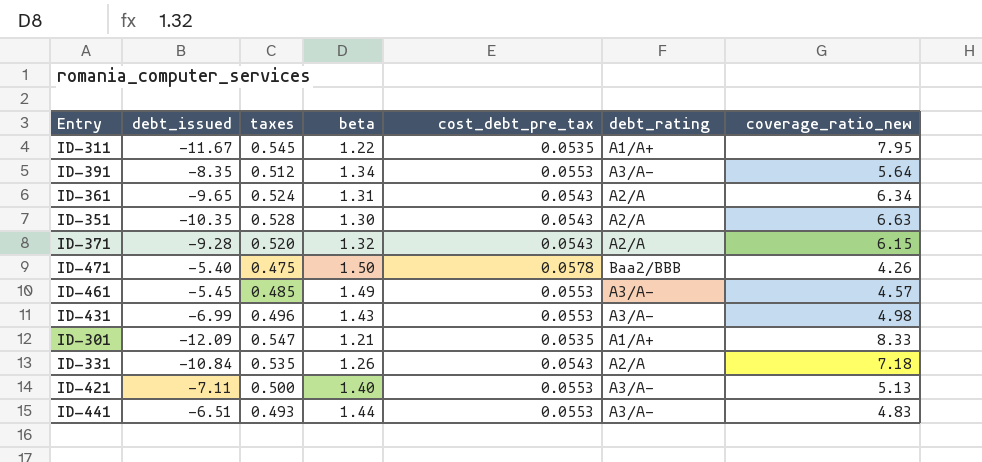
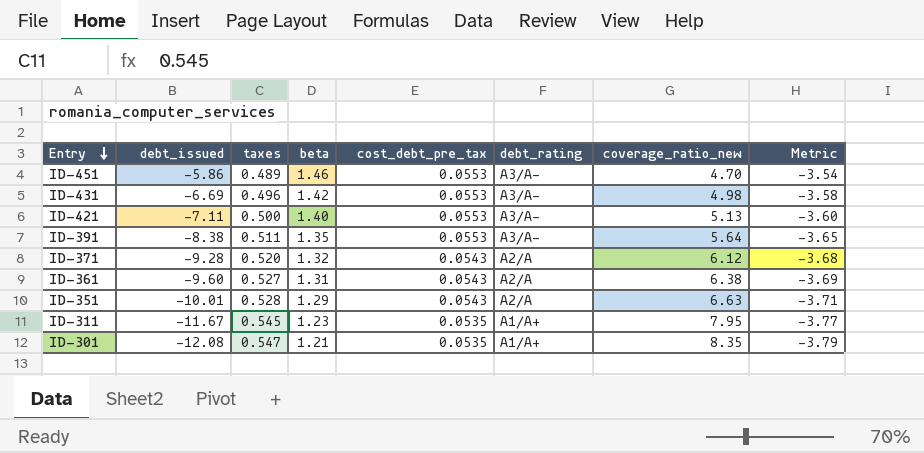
row order: none -> Entry descending
column Metric | formula: none -> [beta] - 5
row ID-471: -5.40 | 0.475 | 1.50 | 0.0578 | Baa2/BBB | 4.26 -> none
row ID-461: -5.45 | 0.485 | 1.49 | 0.0553 | A3/A- | 4.57 -> none
row ID-331: -10.84 | 0.535 | 1.26 | 0.0543 | A2/A | 7.18 -> none
row ID-441: -6.51 | 0.493 | 1.44 | 0.0553 | A3/A- | 4.83 -> none
row ID-451: none -> -5.86 | 0.489 | 1.46 | 0.0553 | A3/A- | 4.70 | -3.54
ID-431 | debt_issued: -6.99 -> -6.69
ID-431 | beta: 1.43 -> 1.42
ID-391 | debt_issued: -8.35 -> -8.38
ID-391 | taxes: 0.512 -> 0.511
ID-391 | beta: 1.34 -> 1.35
ID-371 | coverage_ratio_new: 6.15 -> 6.12
ID-361 | debt_issued: -9.65 -> -9.60
ID-361 | taxes: 0.524 -> 0.527
ID-361 | coverage_ratio_new: 6.34 -> 6.38
ID-351 | debt_issued: -10.35 -> -10.01
ID-351 | beta: 1.30 -> 1.29
ID-311 | beta: 1.22 -> 1.23
ID-301 | debt_issued: -12.09 -> -12.08
ID-301 | coverage_ratio_new: 8.33 -> 8.35

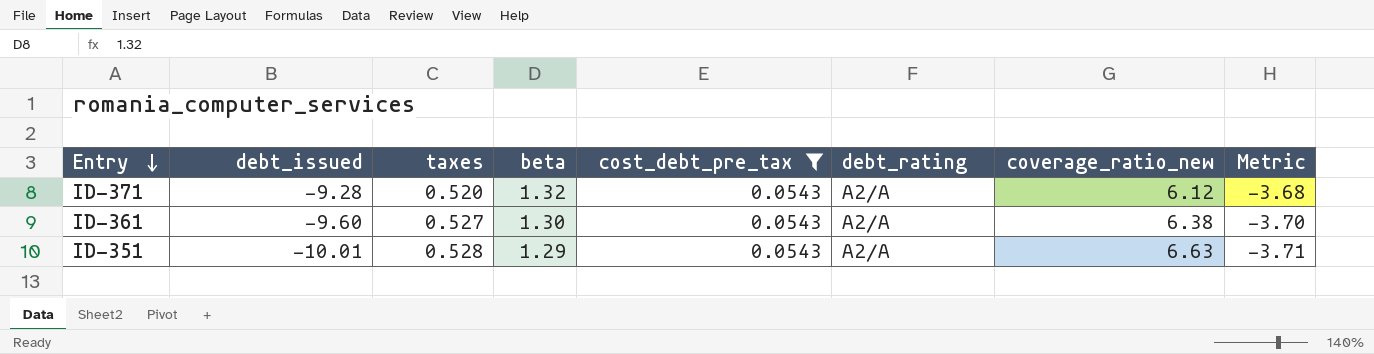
filter: none -> cost_debt_pre_tax = 0.0543
ID-361 | beta: 1.31 -> 1.30
ID-361 | Metric: -3.69 -> -3.70

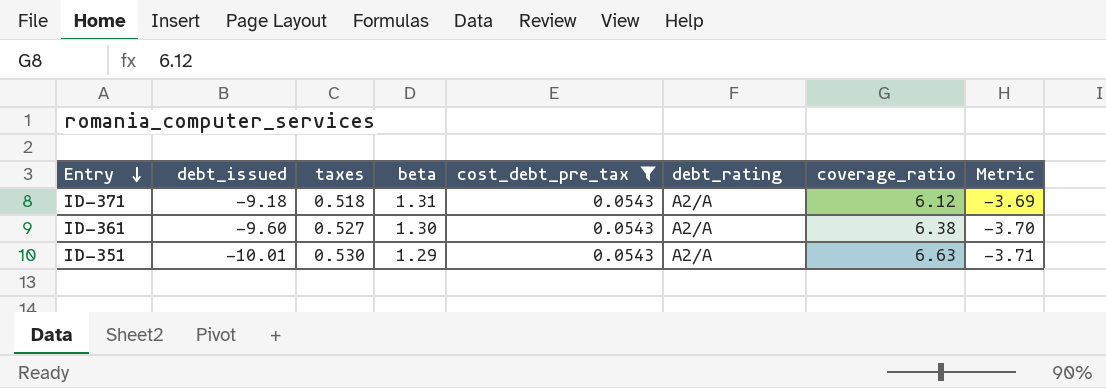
column name: coverage_ratio_new -> coverage_ratio
ID-371 | debt_issued: -9.28 -> -9.18
ID-371 | taxes: 0.520 -> 0.518
ID-371 | beta: 1.32 -> 1.31
ID-371 | Metric: -3.68 -> -3.69
ID-351 | taxes: 0.528 -> 0.530

